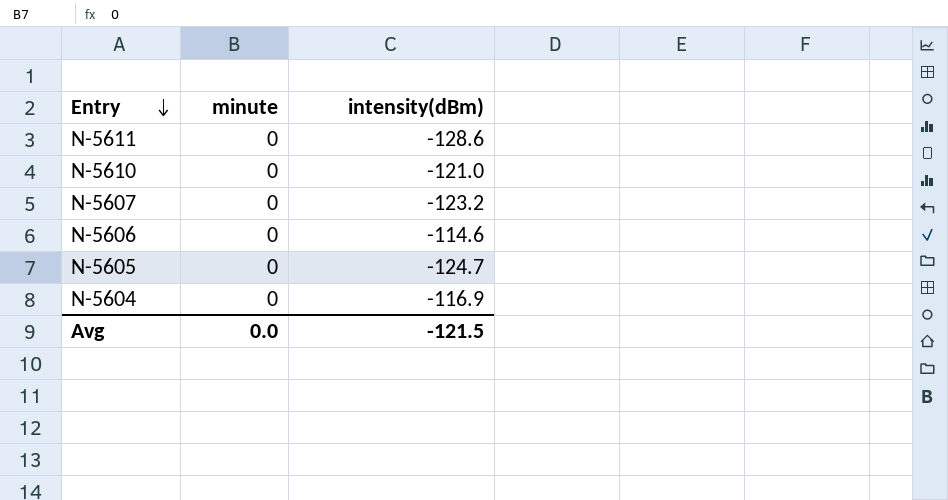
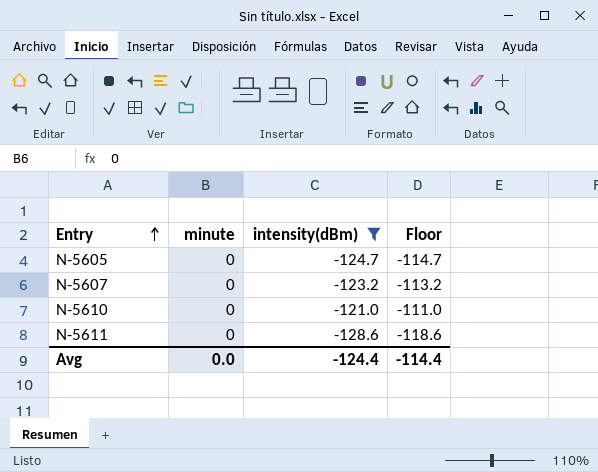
filter: none -> intensity(dBm) <= -121.0
row order: Entry descending -> Entry ascending
column Floor | formula: none -> [intensity(dBm)] + 10
Avg | intensity(dBm): -121.5 -> -124.4

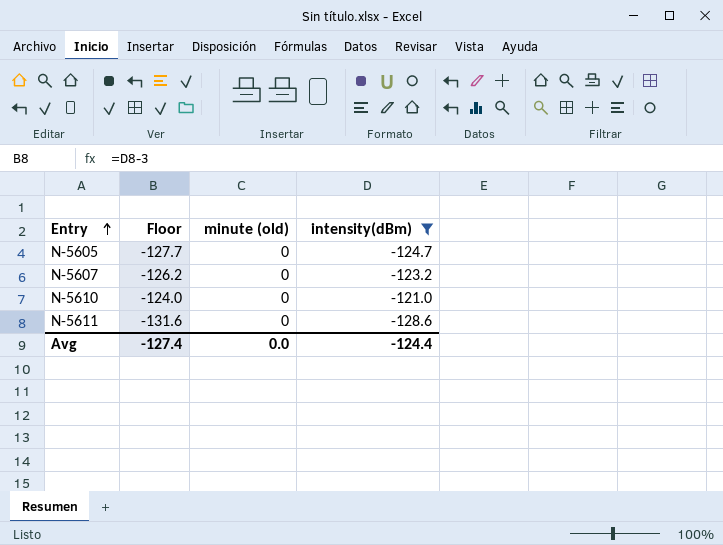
column Floor | formula: [intensity(dBm)] + 10 -> [intensity(dBm)] - 3
column Floor | position: 4 -> 2
column name: minute -> minute (old)
Avg | Floor: -114.4 -> -127.4

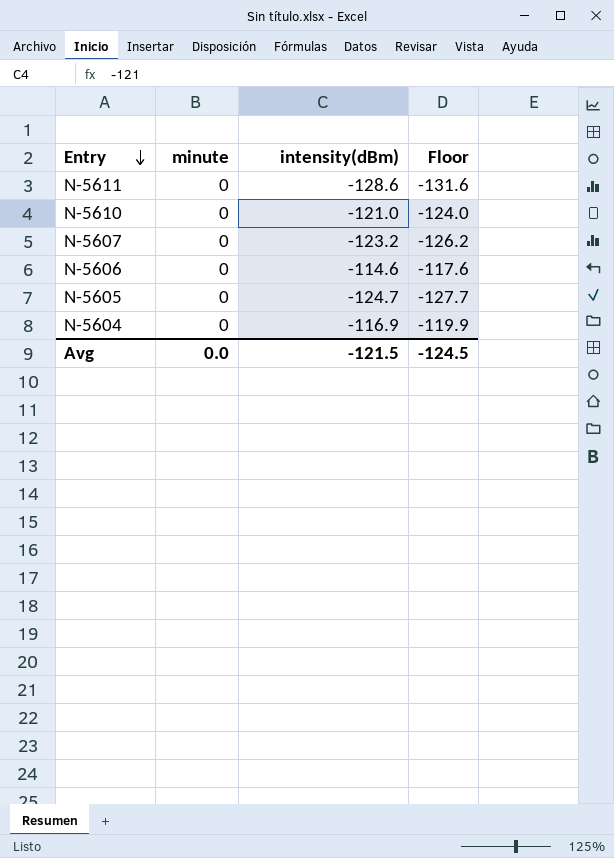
filter: intensity(dBm) <= -121.0 -> none
row order: Entry ascending -> Entry descending
column name: minute (old) -> minute
column Floor | position: 2 -> 4
Avg | intensity(dBm): -124.4 -> -121.5
Avg | Floor: -127.4 -> -124.5

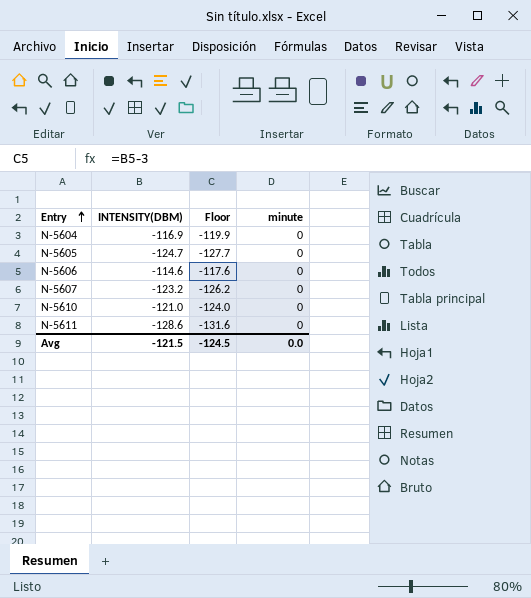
row order: Entry descending -> Entry ascending
column name: intensity(dBm) -> INTENSITY(DBM)
column minute | position: 2 -> 4

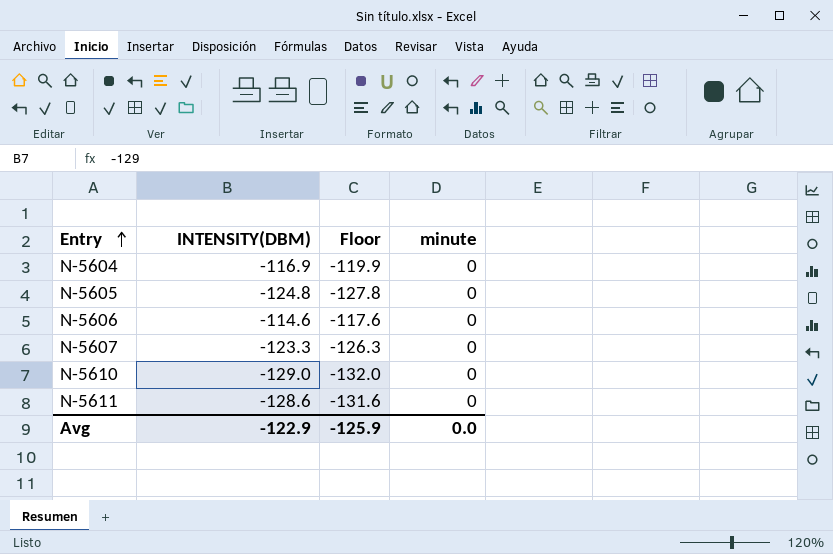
N-5605 | INTENSITY(DBM): -124.7 -> -124.8
N-5605 | Floor: -127.7 -> -127.8
N-5607 | INTENSITY(DBM): -123.2 -> -123.3
N-5607 | Floor: -126.2 -> -126.3
N-5610 | INTENSITY(DBM): -121.0 -> -129.0
N-5610 | Floor: -124.0 -> -132.0
Avg | INTENSITY(DBM): -121.5 -> -122.9
Avg | Floor: -124.5 -> -125.9

